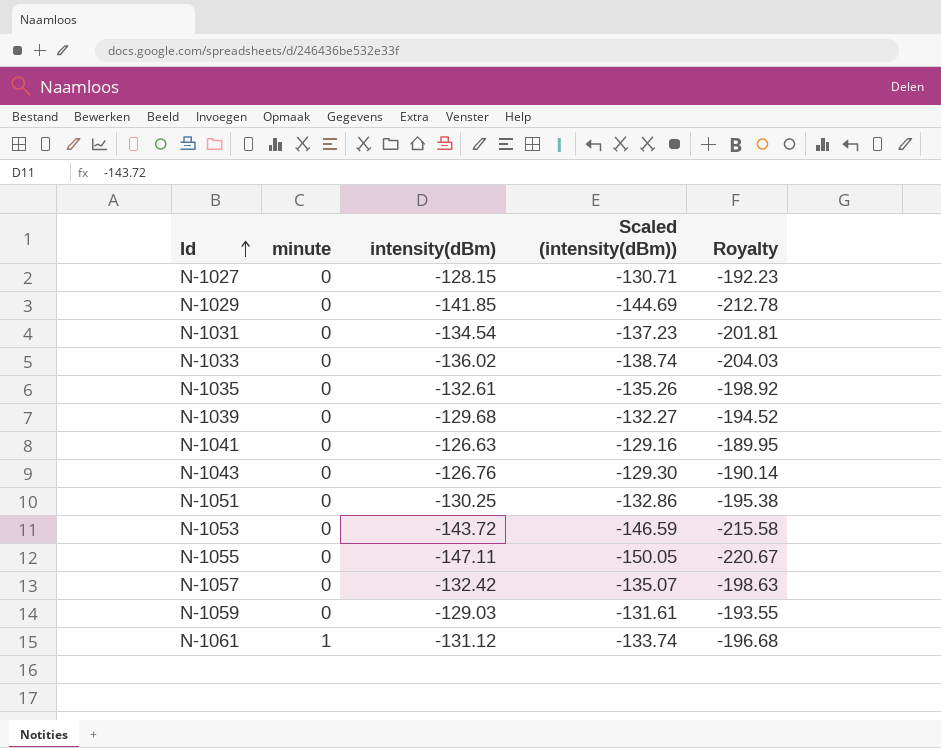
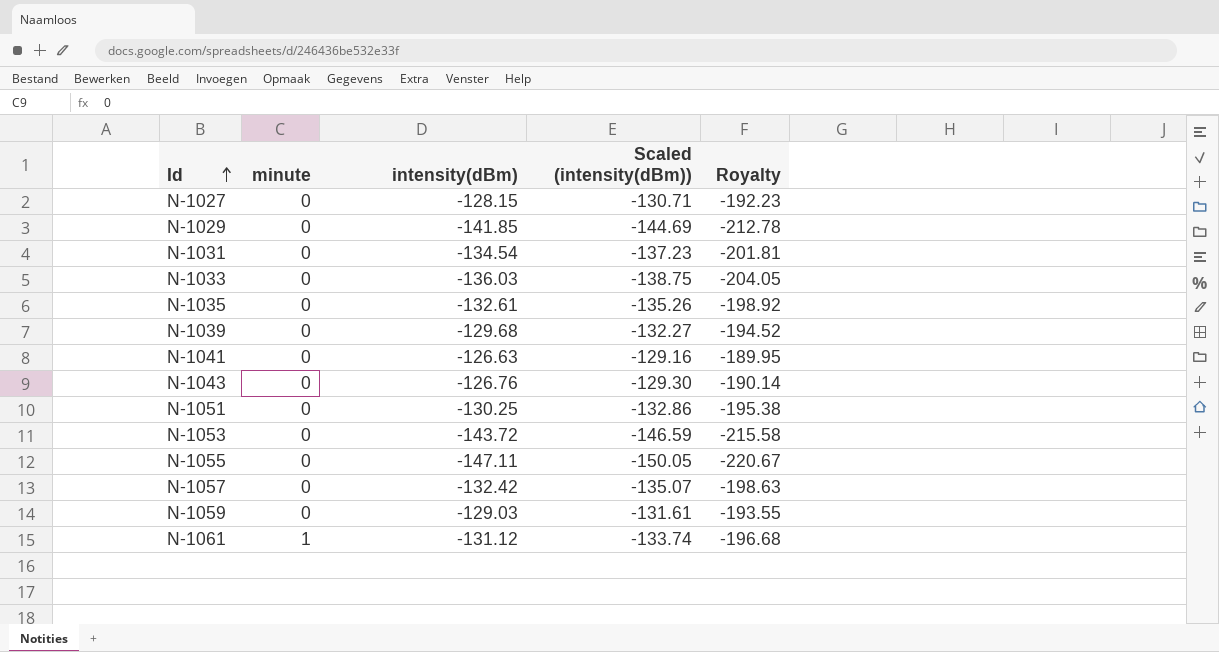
N-1033 | intensity(dBm): -136.02 -> -136.03
N-1033 | Scaled (intensity(dBm)): -138.74 -> -138.75
N-1033 | Royalty: -204.03 -> -204.05

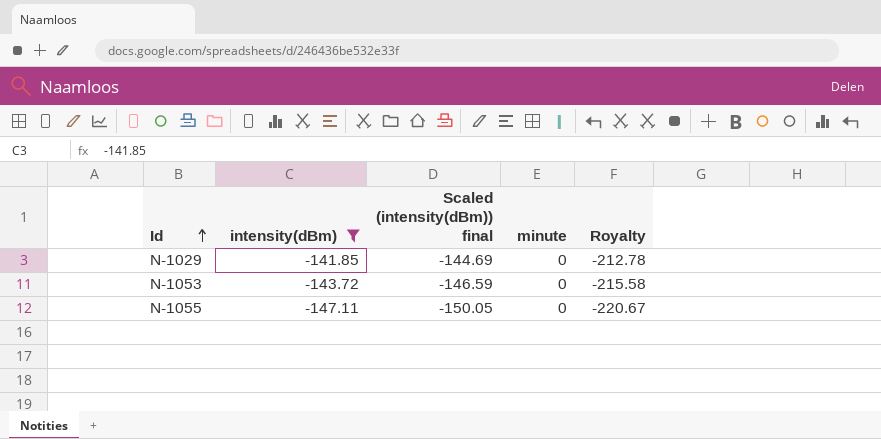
filter: none -> intensity(dBm) <= -141.85
column name: Scaled (intensity(dBm)) -> Scaled (intensity(dBm)) final
column minute | position: 2 -> 4

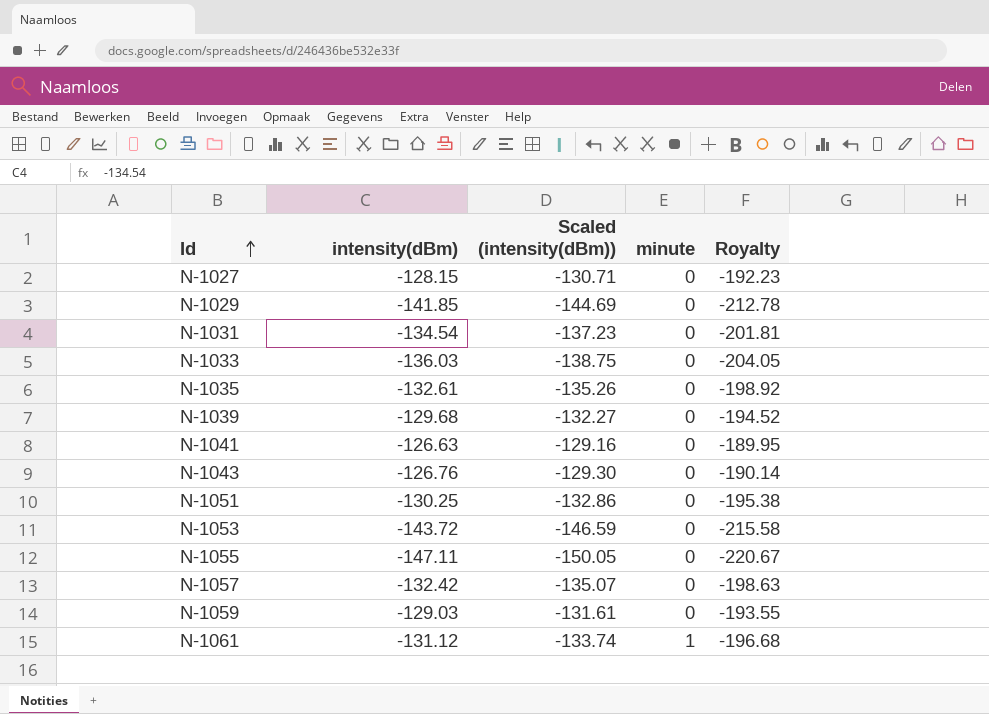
filter: intensity(dBm) <= -141.85 -> none
column name: Scaled (intensity(dBm)) final -> Scaled (intensity(dBm))

